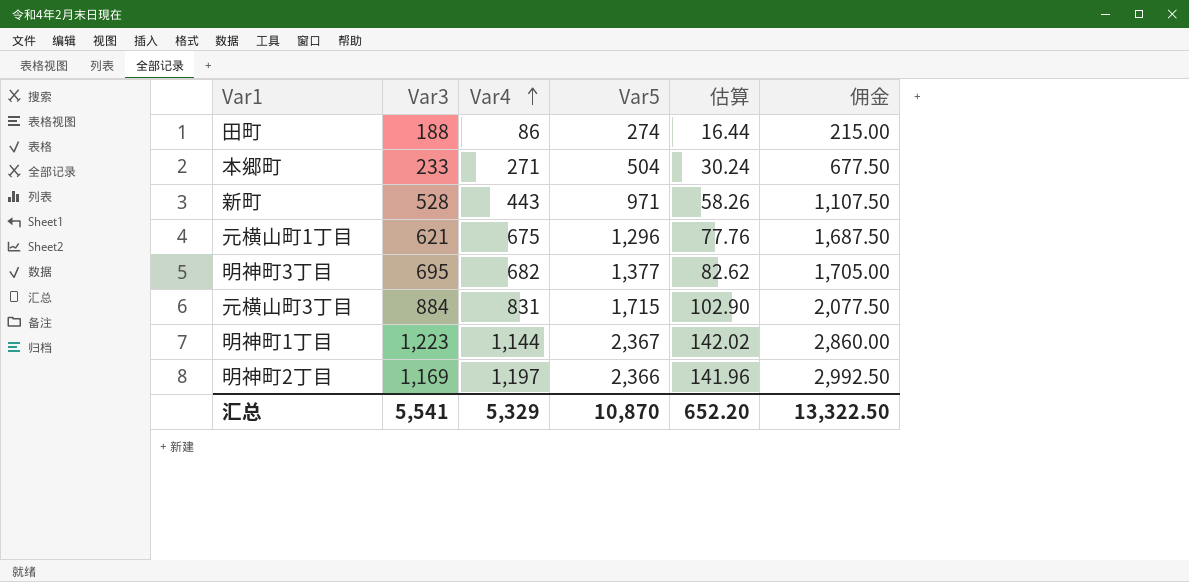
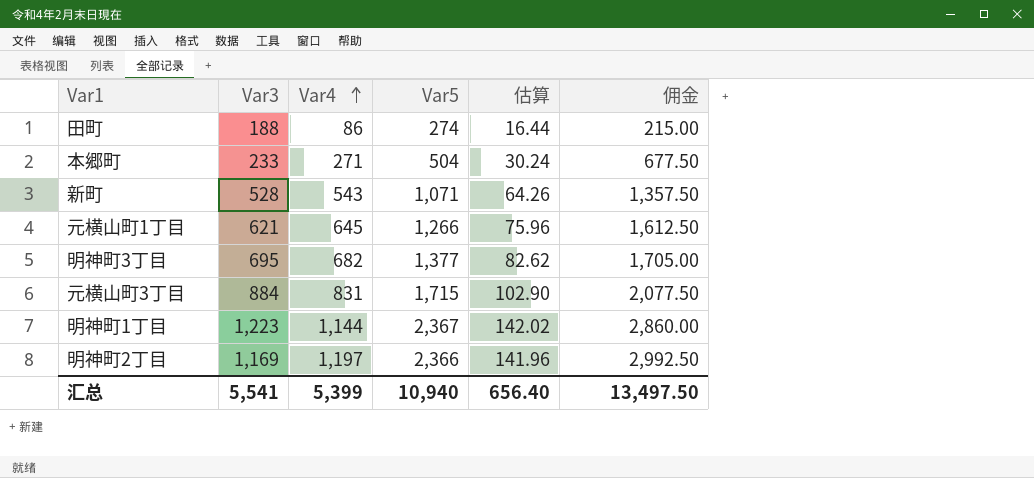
新町 | Var4: 443 -> 543
新町 | Var5: 971 -> 1,071
新町 | 估算: 58.26 -> 64.26
新町 | 佣金: 1,107.50 -> 1,357.50
元横山町1丁目 | Var4: 675 -> 645
元横山町1丁目 | Var5: 1,296 -> 1,266
元横山町1丁目 | 估算: 77.76 -> 75.96
元横山町1丁目 | 佣金: 1,687.50 -> 1,612.50
汇总 | Var4: 5,329 -> 5,399
汇总 | Var5: 10,870 -> 10,940
汇总 | 估算: 652.20 -> 656.40
汇总 | 佣金: 13,322.50 -> 13,497.50

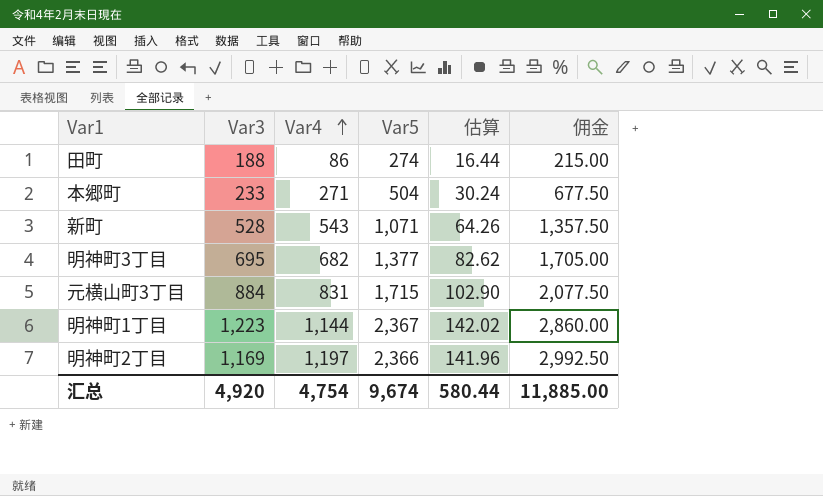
row 元横山町1丁目: 621 | 645 | 1,266 | 75.96 | 1,612.50 -> none
汇总 | Var3: 5,541 -> 4,920
汇总 | Var4: 5,399 -> 4,754
汇总 | Var5: 10,940 -> 9,674
汇总 | 估算: 656.40 -> 580.44
汇总 | 佣金: 13,497.50 -> 11,885.00

